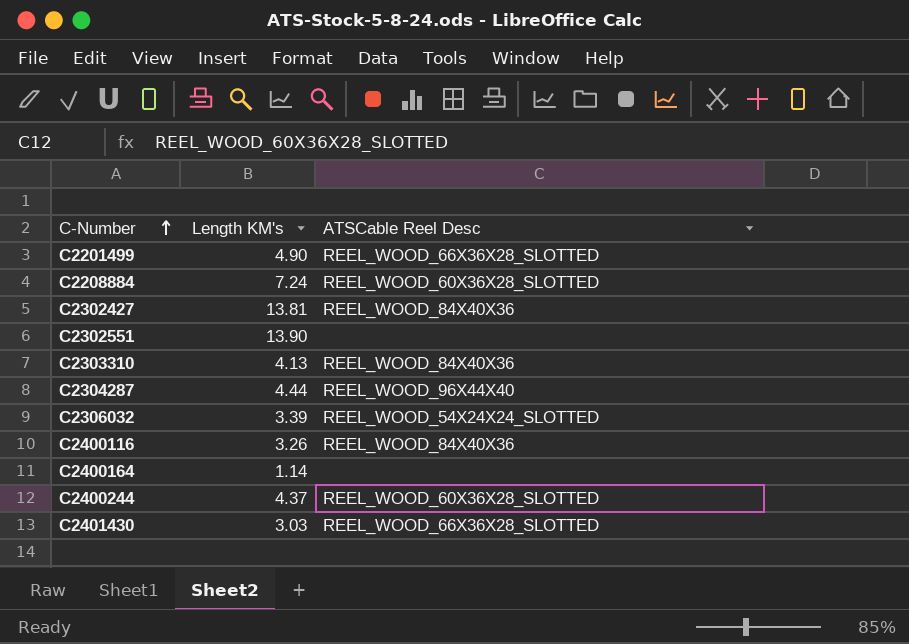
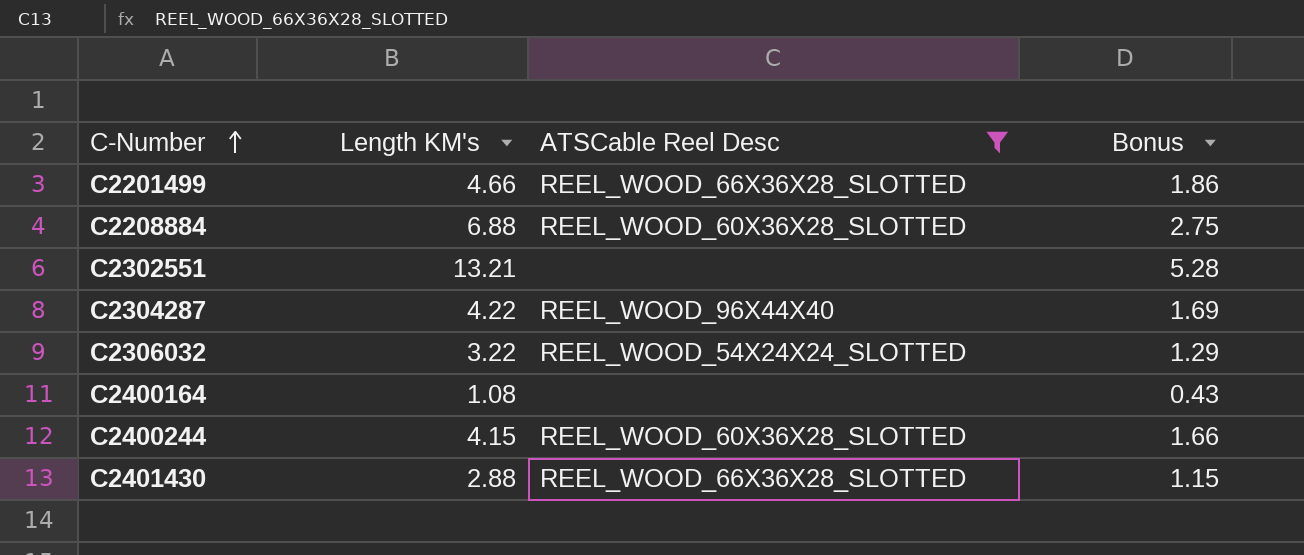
filter: none -> ATSCable Reel Desc != REEL_WOOD_84X40X36
column Bonus | formula: none -> [Length KM's] * 0.4
C2201499 | Length KM's: 4.90 -> 4.66
C2208884 | Length KM's: 7.24 -> 6.88
C2302551 | Length KM's: 13.90 -> 13.21
C2304287 | Length KM's: 4.44 -> 4.22
C2306032 | Length KM's: 3.39 -> 3.22
C2400164 | Length KM's: 1.14 -> 1.08
C2400244 | Length KM's: 4.37 -> 4.15
C2401430 | Length KM's: 3.03 -> 2.88

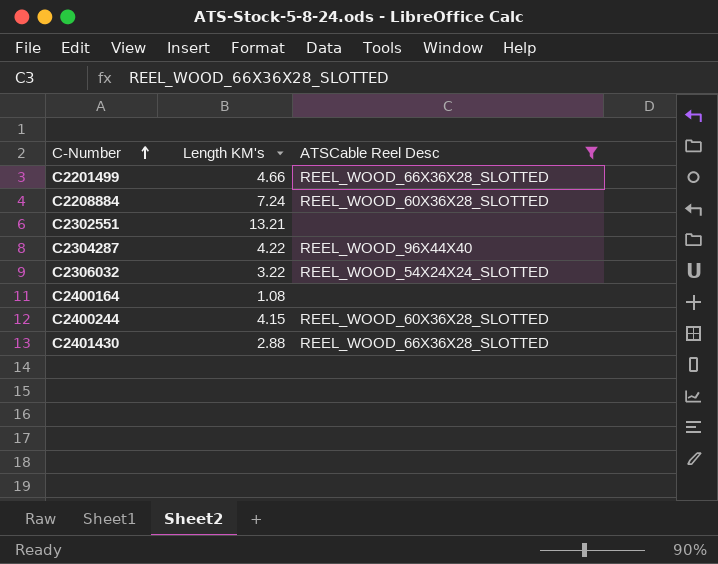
column Bonus | formula: [Length KM's] * 0.4 -> none
C2208884 | Length KM's: 6.88 -> 7.24

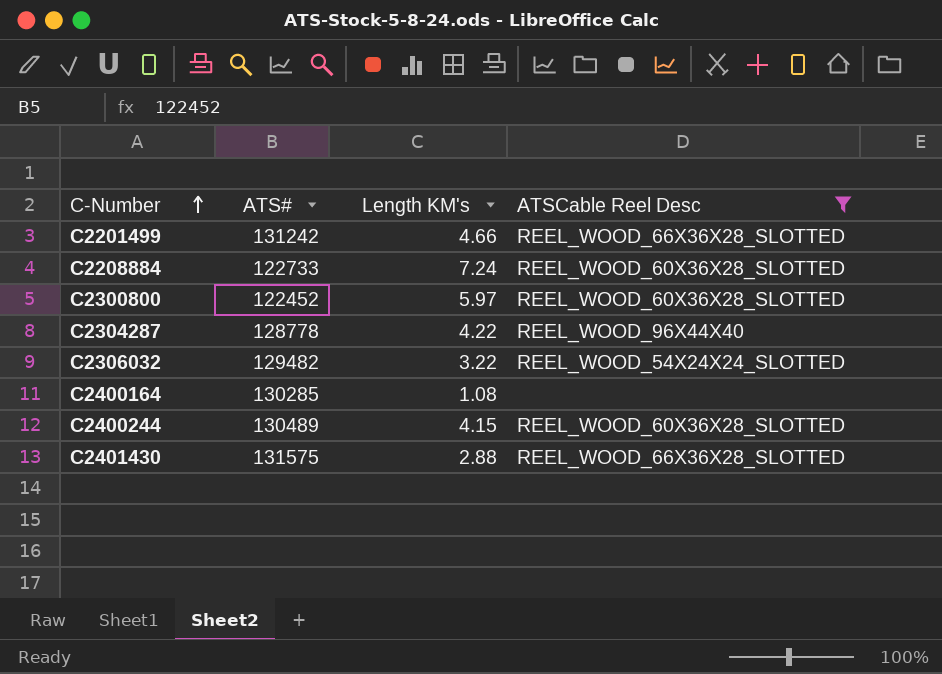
column ATS# | position: none -> 2
row C2302551: 13.21 | none -> none
row C2300800: none -> 122452 | 5.97 | REEL_WOOD_60X36X28_SLOTTED

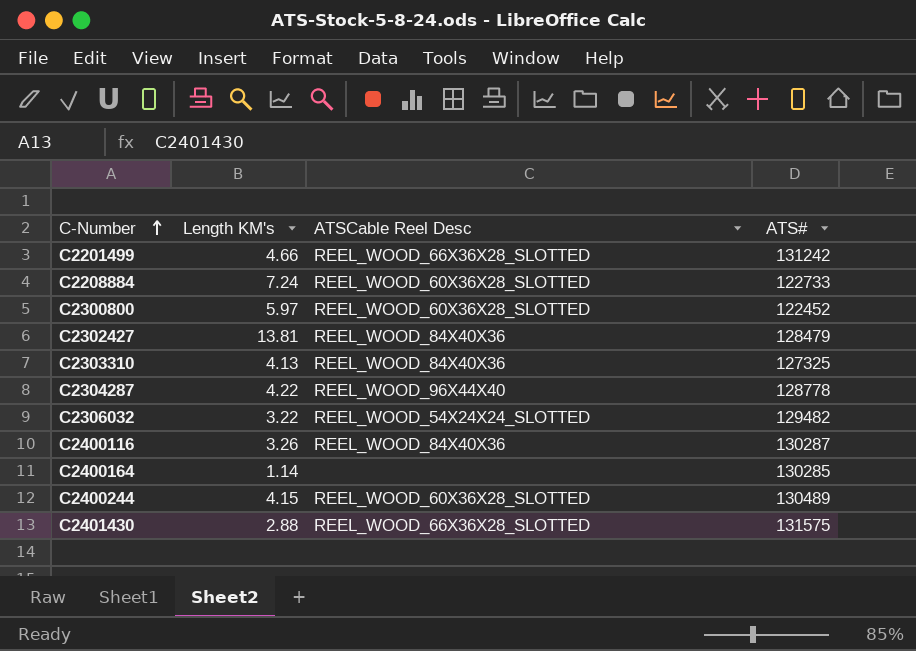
filter: ATSCable Reel Desc != REEL_WOOD_84X40X36 -> none
column ATS# | position: 2 -> 4
C2400164 | Length KM's: 1.08 -> 1.14

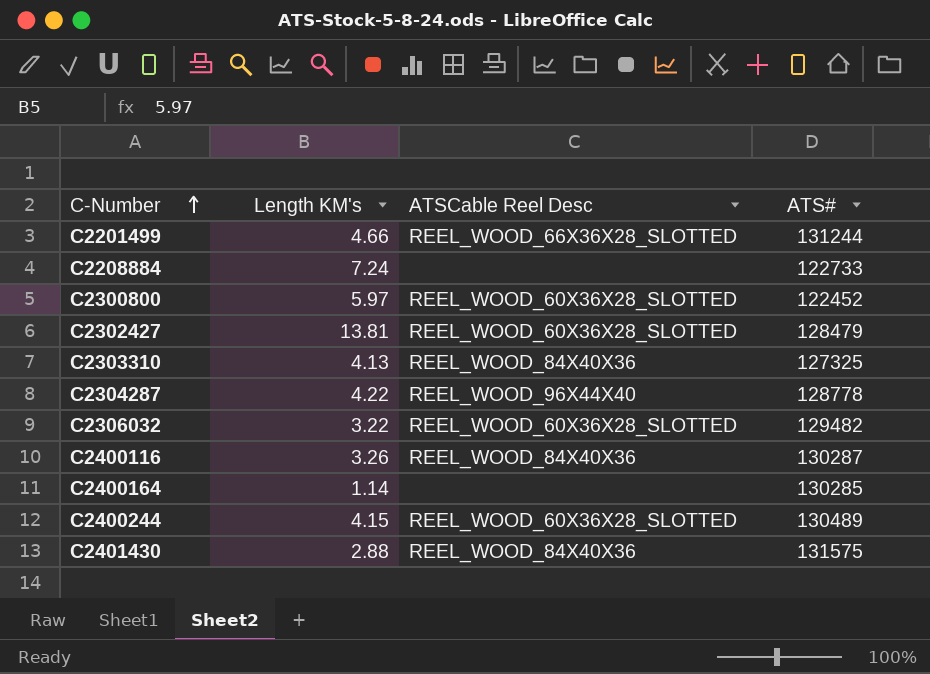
C2201499 | ATS#: 131242 -> 131244
C2208884 | ATSCable Reel Desc: REEL_WOOD_60X36X28_SLOTTED -> none
C2302427 | ATSCable Reel Desc: REEL_WOOD_84X40X36 -> REEL_WOOD_60X36X28_SLOTTED
C2306032 | ATSCable Reel Desc: REEL_WOOD_54X24X24_SLOTTED -> REEL_WOOD_60X36X28_SLOTTED
C2401430 | ATSCable Reel Desc: REEL_WOOD_66X36X28_SLOTTED -> REEL_WOOD_84X40X36

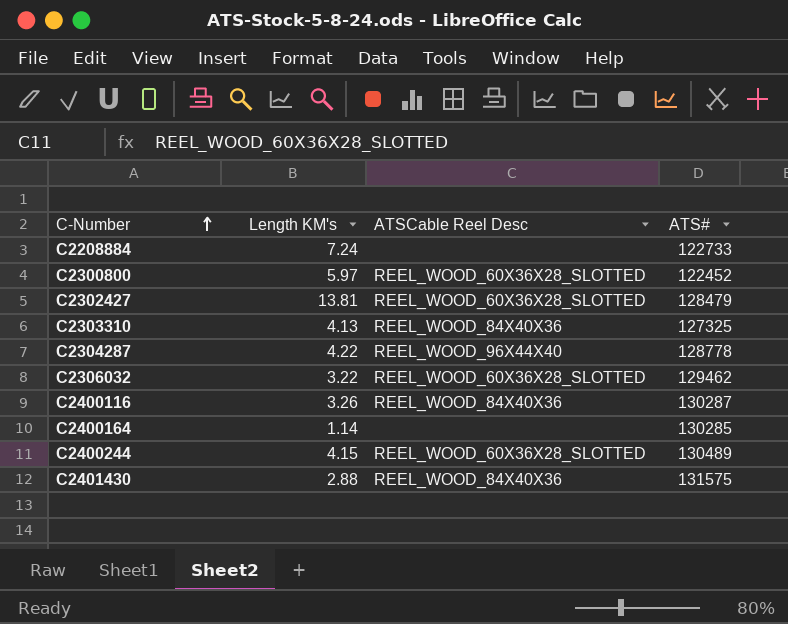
row C2201499: 4.66 | REEL_WOOD_66X36X28_SLOTTED | 131244 -> none
C2306032 | ATS#: 129482 -> 129462

